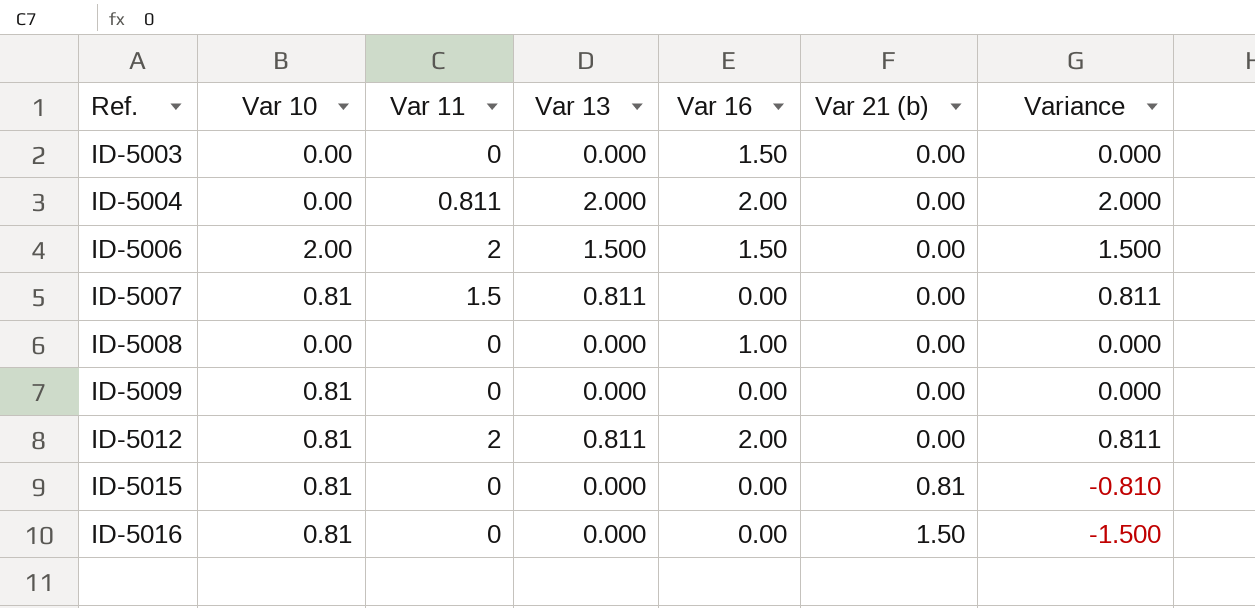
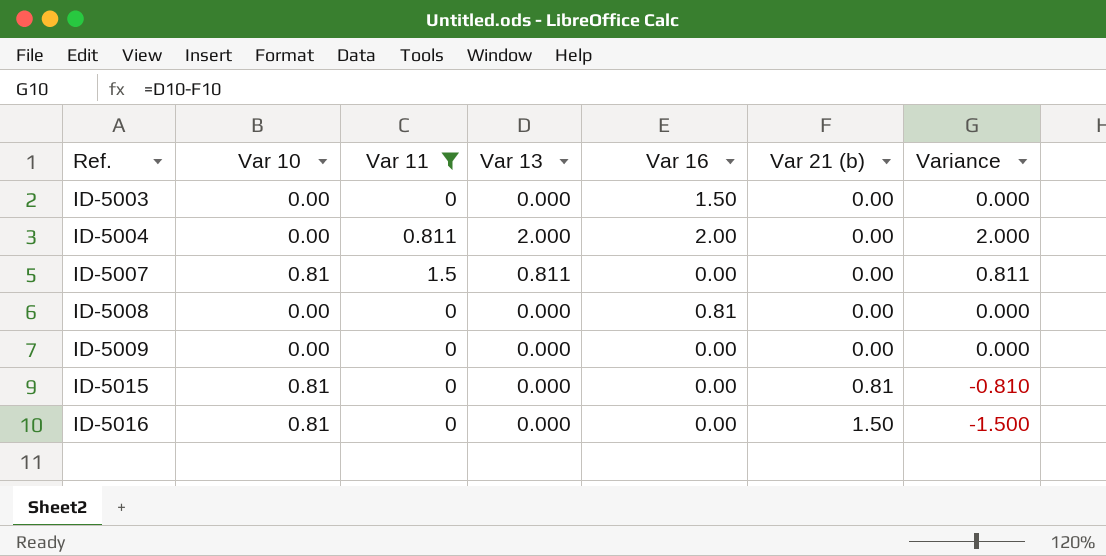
filter: none -> Var 11 != 2
ID-5008 | Var 16: 1.00 -> 0.81
ID-5009 | Var 10: 0.81 -> 0.00

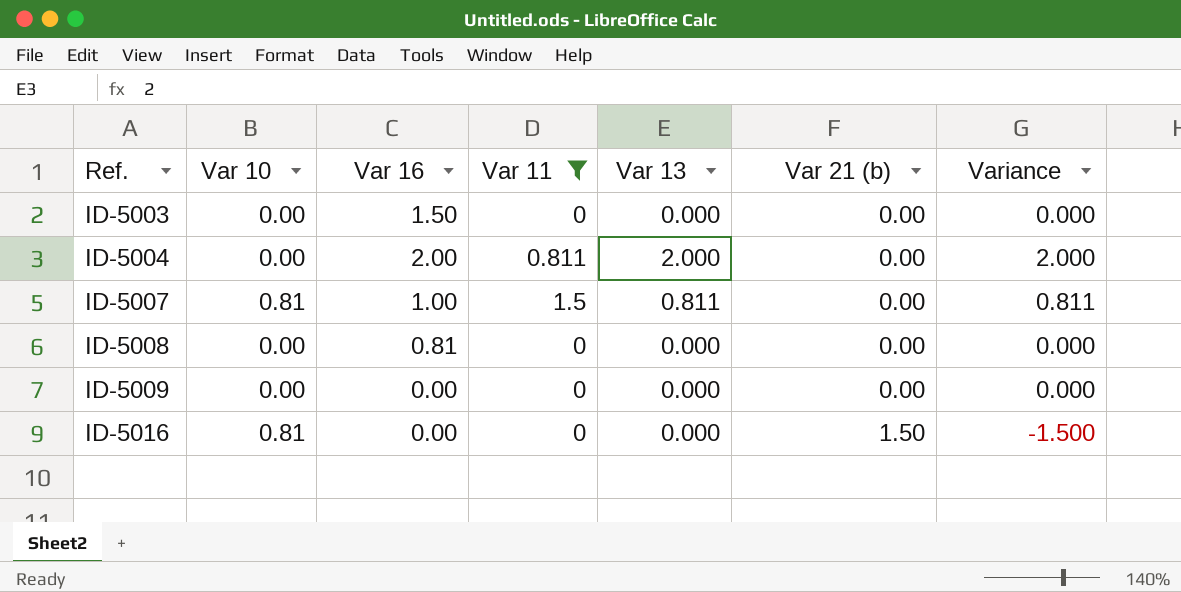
column Var 16 | position: 5 -> 3
row ID-5015: 0.81 | 0 | 0.000 | 0.00 | 0.81 | -0.810 -> none
ID-5007 | Var 16: 0.00 -> 1.00

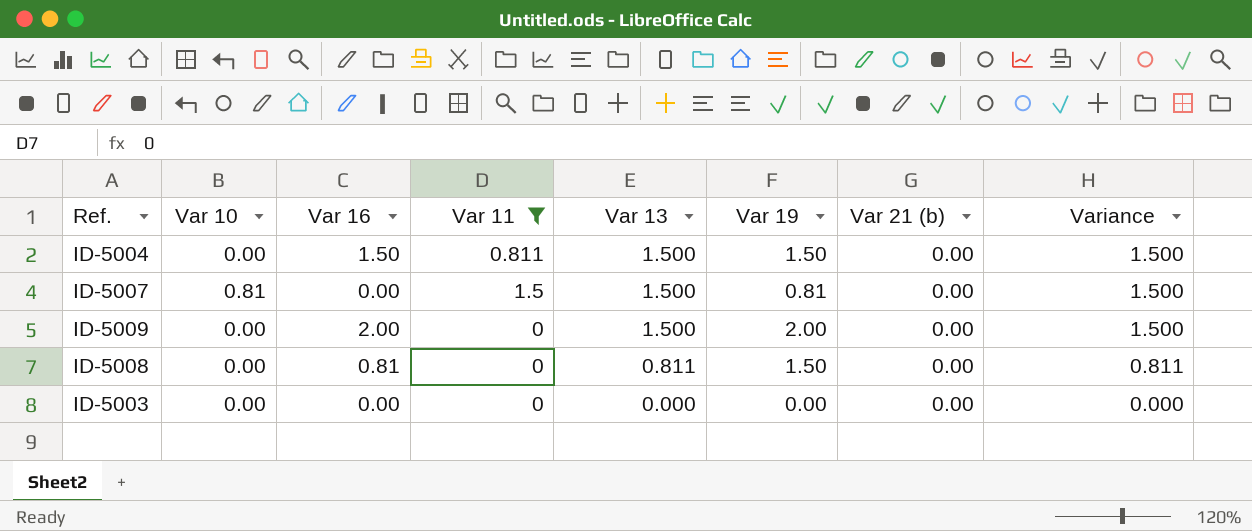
row order: Ref. ascending -> Var 13 descending
column Var 19 | position: none -> 6
row ID-5016: 0.81 | 0.00 | 0 | 0.000 | 1.50 | -1.500 -> none
ID-5004 | Var 16: 2.00 -> 1.50
ID-5004 | Var 13: 2.000 -> 1.500
ID-5004 | Variance: 2.000 -> 1.500
ID-5007 | Var 16: 1.00 -> 0.00
ID-5007 | Var 13: 0.811 -> 1.500
ID-5007 | Variance: 0.811 -> 1.500
ID-5009 | Var 16: 0.00 -> 2.00
ID-5009 | Var 13: 0.000 -> 1.500
ID-5009 | Variance: 0.000 -> 1.500
ID-5008 | Var 13: 0.000 -> 0.811
ID-5008 | Variance: 0.000 -> 0.811
ID-5003 | Var 16: 1.50 -> 0.00

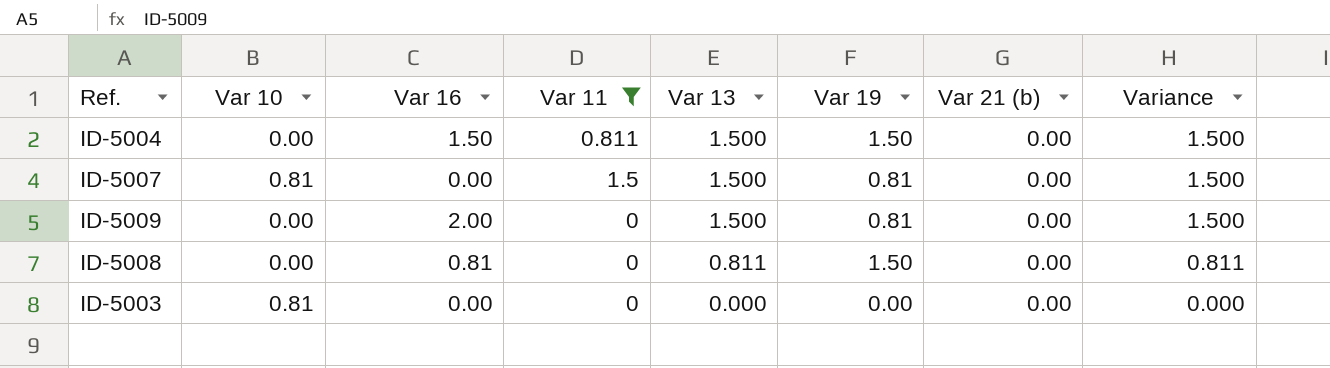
ID-5009 | Var 19: 2.00 -> 0.81
ID-5003 | Var 10: 0.00 -> 0.81

